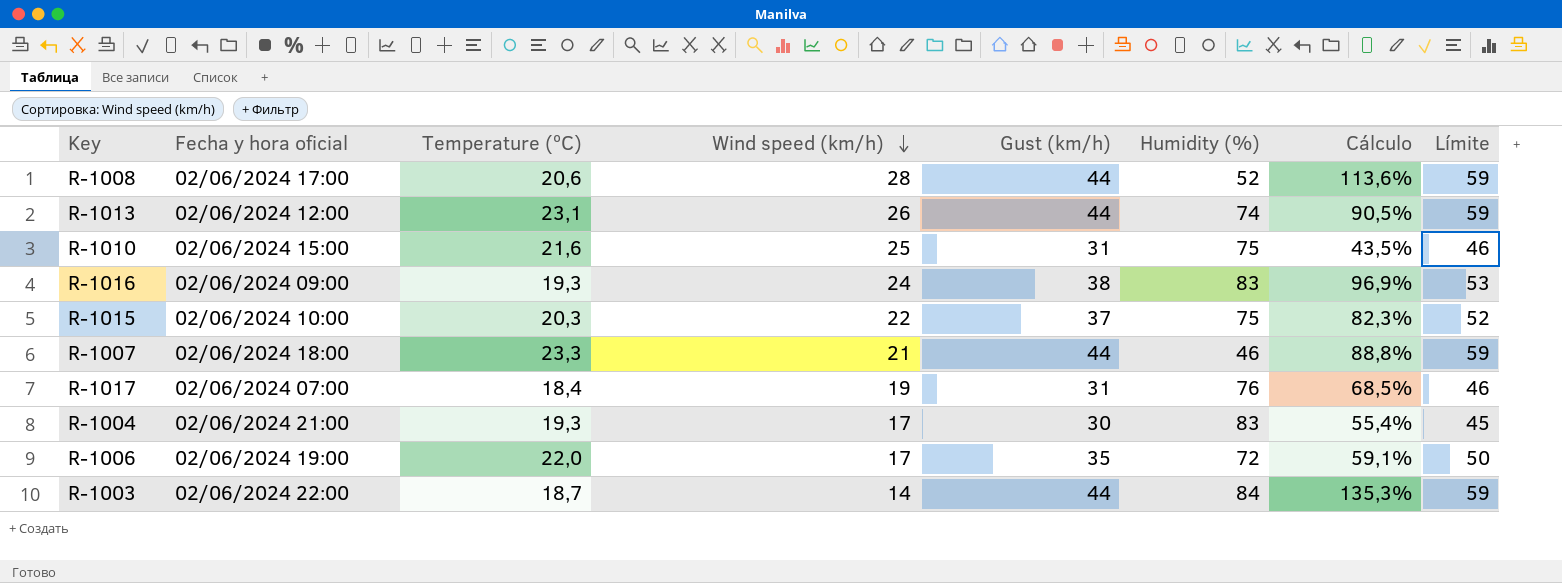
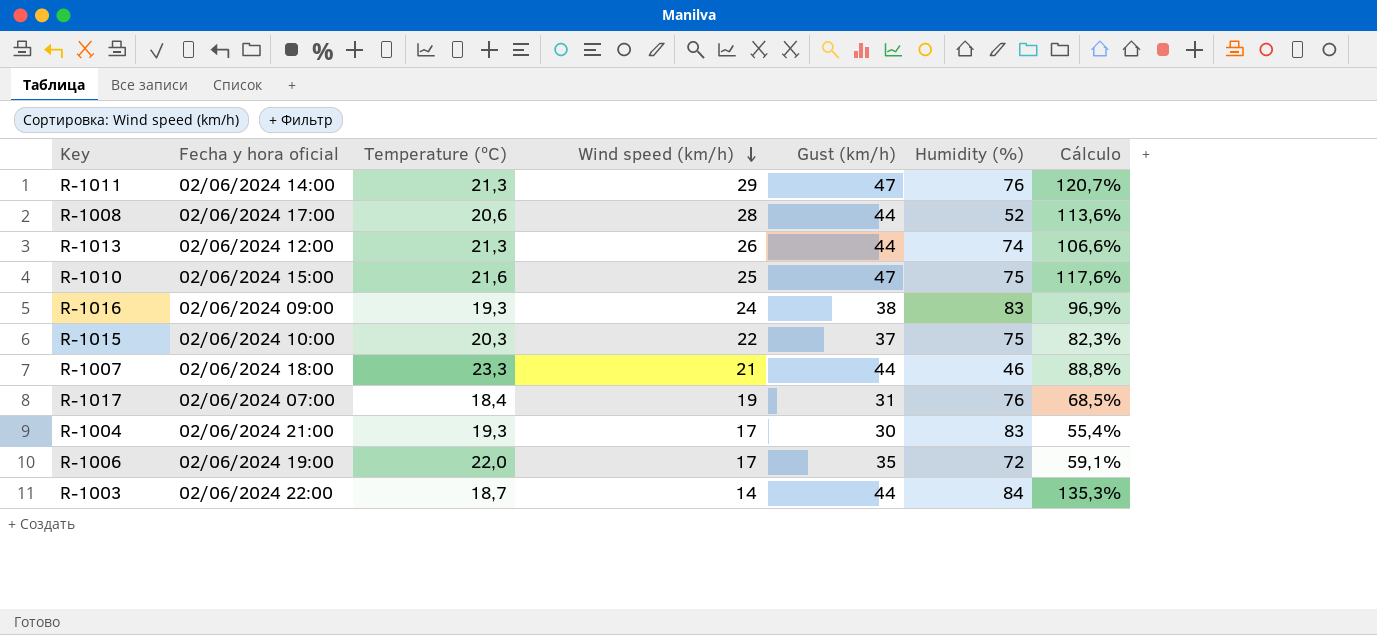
column Límite | formula: [Gust (km/h)] + 15 -> none
row R-1011: none -> 02/06/2024 14:00 | 21,3 | 29 | 47 | 76 | 120,7%
R-1013 | Temperature (ºC): 23,1 -> 21,3
R-1013 | Cálculo: 90,5% -> 106,6%
R-1010 | Gust (km/h): 31 -> 47
R-1010 | Cálculo: 43,5% -> 117,6%

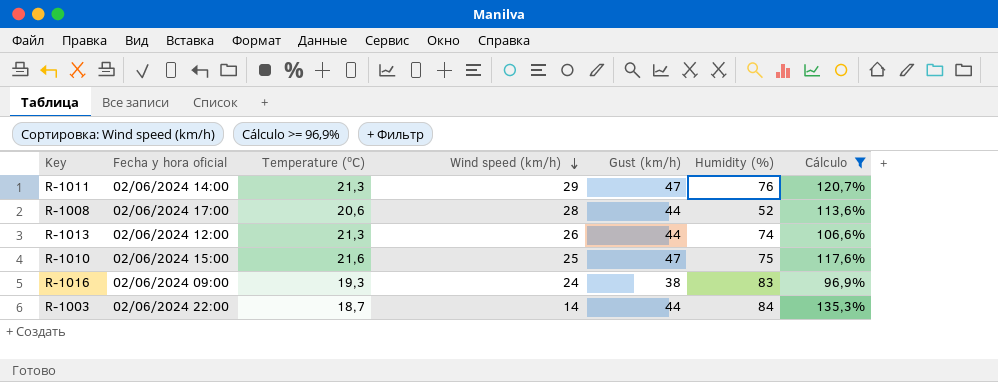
filter: none -> Cálculo >= 96,9%

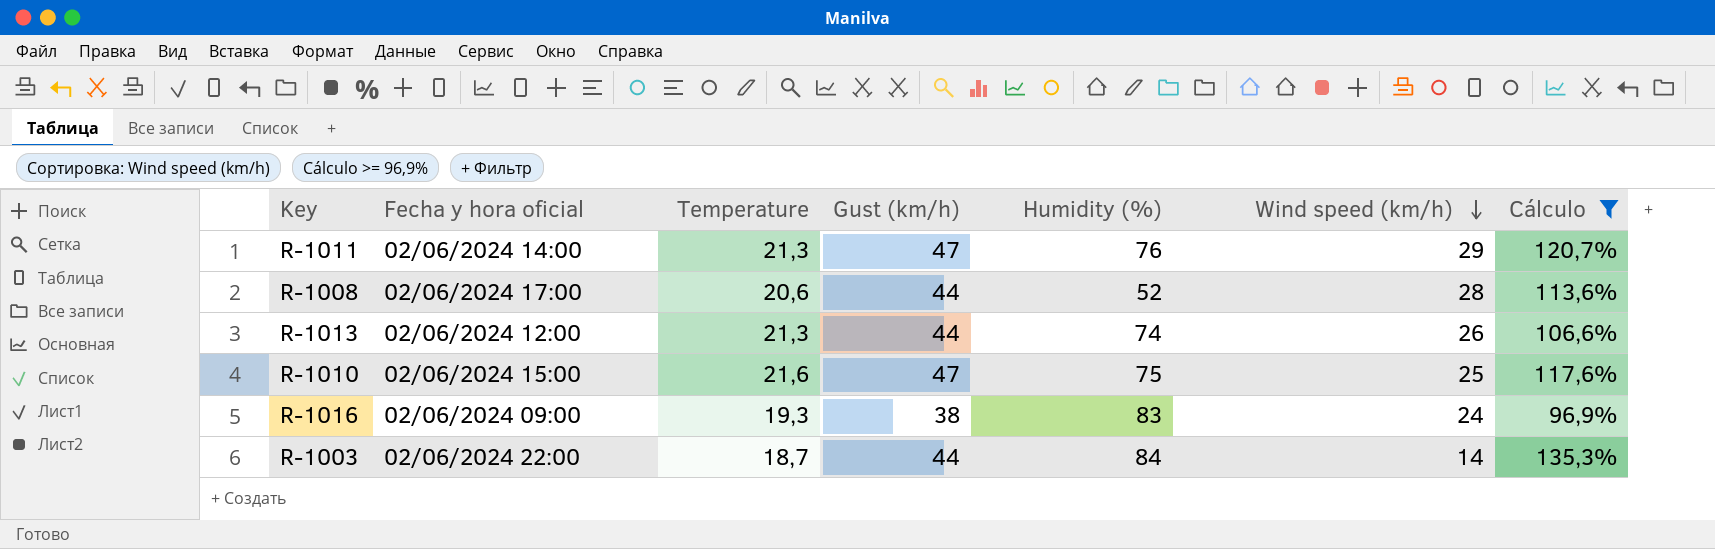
column name: Temperature (ºC) -> Temperature
column Wind speed (km/h) | position: 4 -> 6

